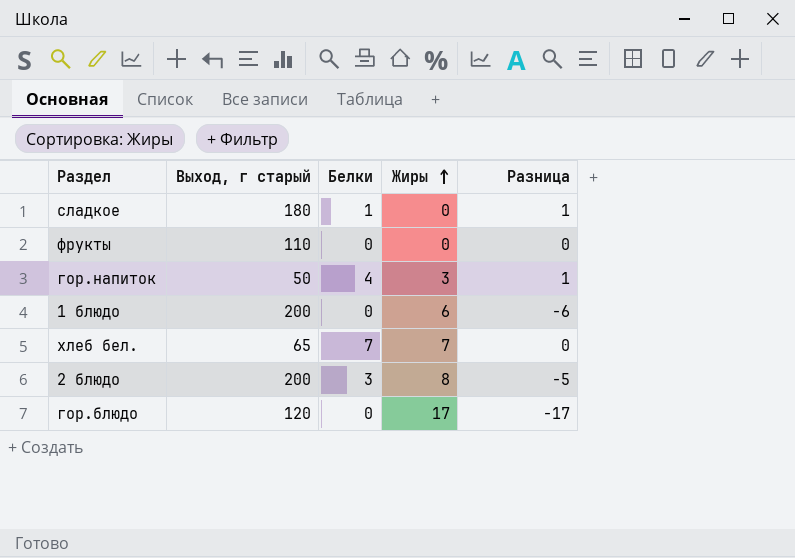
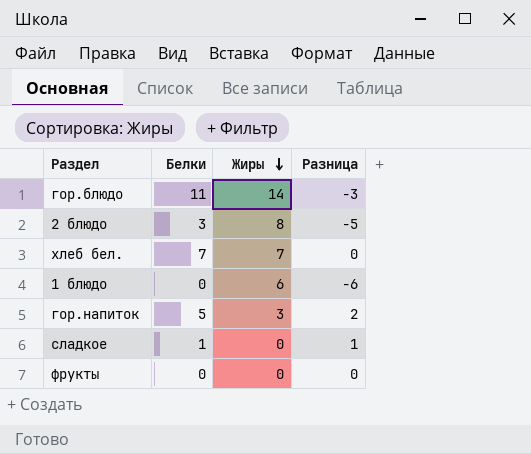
row order: Жиры ascending -> Жиры descending
column Выход, г старый | position: 2 -> none
гор.блюдо | Белки: 0 -> 11
гор.блюдо | Жиры: 17 -> 14
гор.блюдо | Разница: -17 -> -3
гор.напиток | Белки: 4 -> 5
гор.напиток | Разница: 1 -> 2

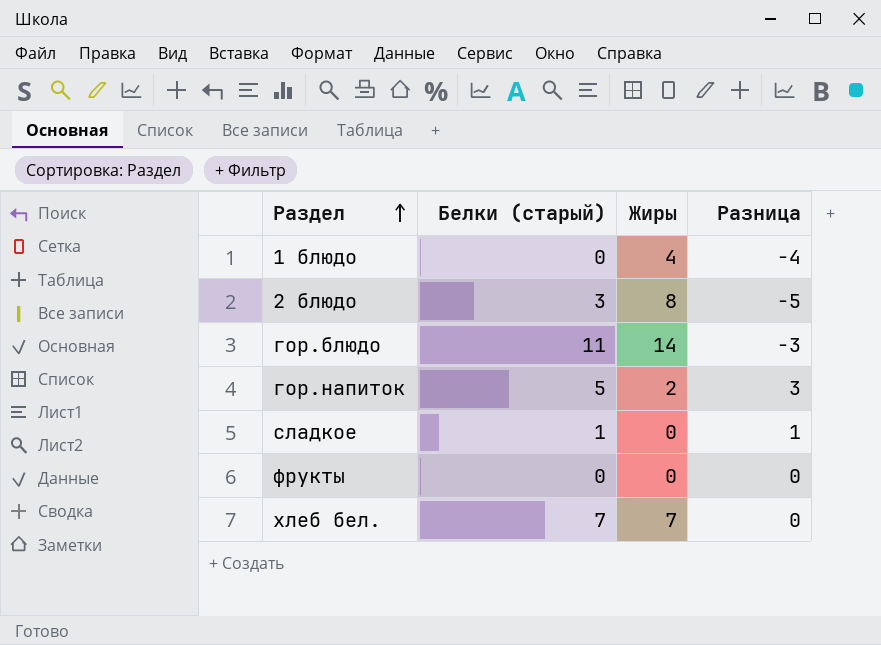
row order: Жиры descending -> Раздел ascending
column name: Белки -> Белки (старый)
1 блюдо | Жиры: 6 -> 4
1 блюдо | Разница: -6 -> -4
гор.напиток | Жиры: 3 -> 2
гор.напиток | Разница: 2 -> 3

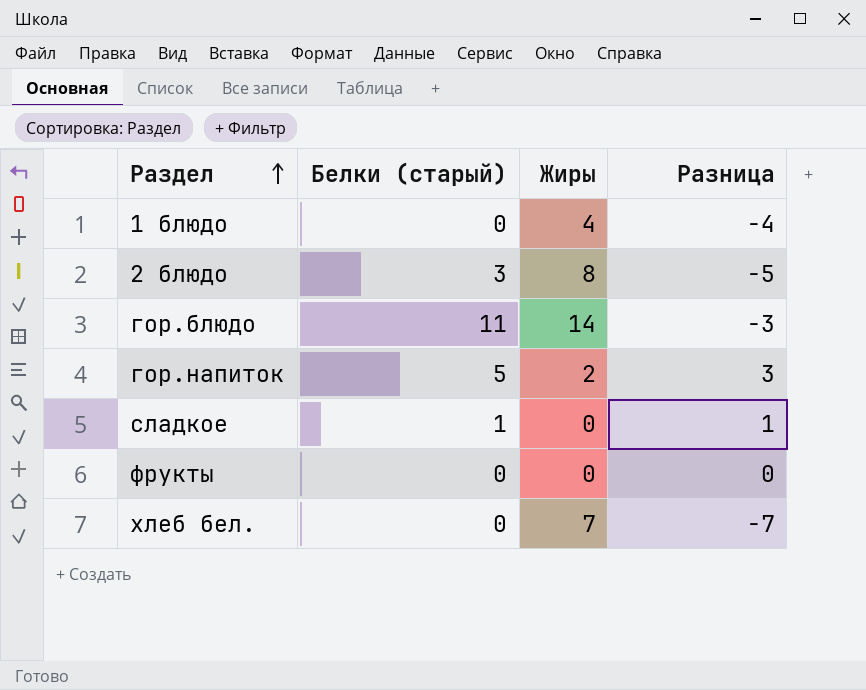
хлеб бел. | Белки (старый): 7 -> 0
хлеб бел. | Разница: 0 -> -7

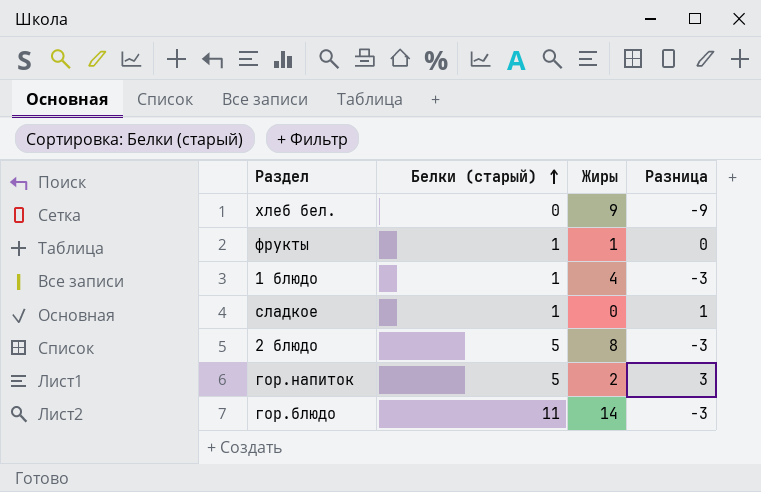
row order: Раздел ascending -> Белки (старый) ascending
хлеб бел. | Жиры: 7 -> 9
хлеб бел. | Разница: -7 -> -9
фрукты | Белки (старый): 0 -> 1
фрукты | Жиры: 0 -> 1
1 блюдо | Белки (старый): 0 -> 1
1 блюдо | Разница: -4 -> -3
2 блюдо | Белки (старый): 3 -> 5
2 блюдо | Разница: -5 -> -3

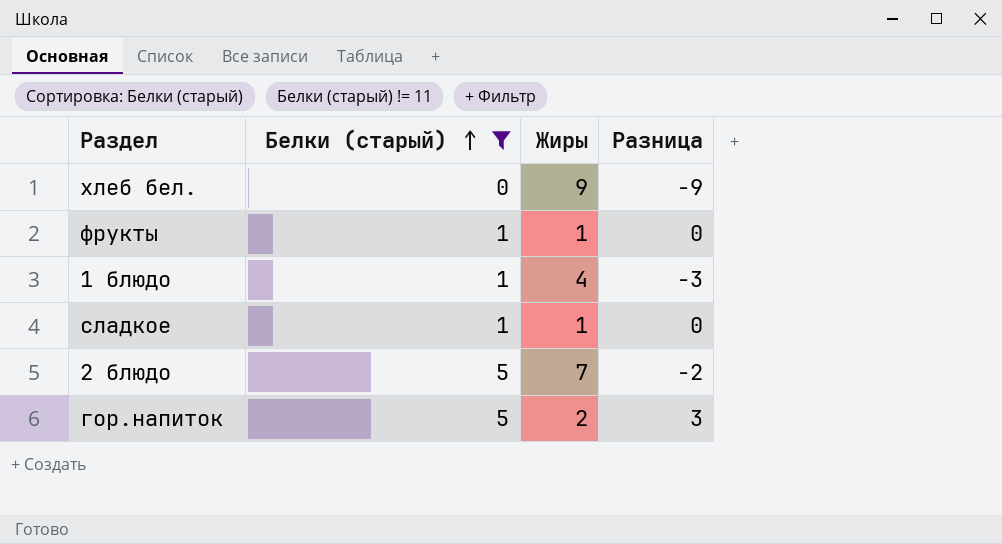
filter: none -> Белки (старый) != 11
сладкое | Жиры: 0 -> 1
сладкое | Разница: 1 -> 0
2 блюдо | Жиры: 8 -> 7
2 блюдо | Разница: -3 -> -2

